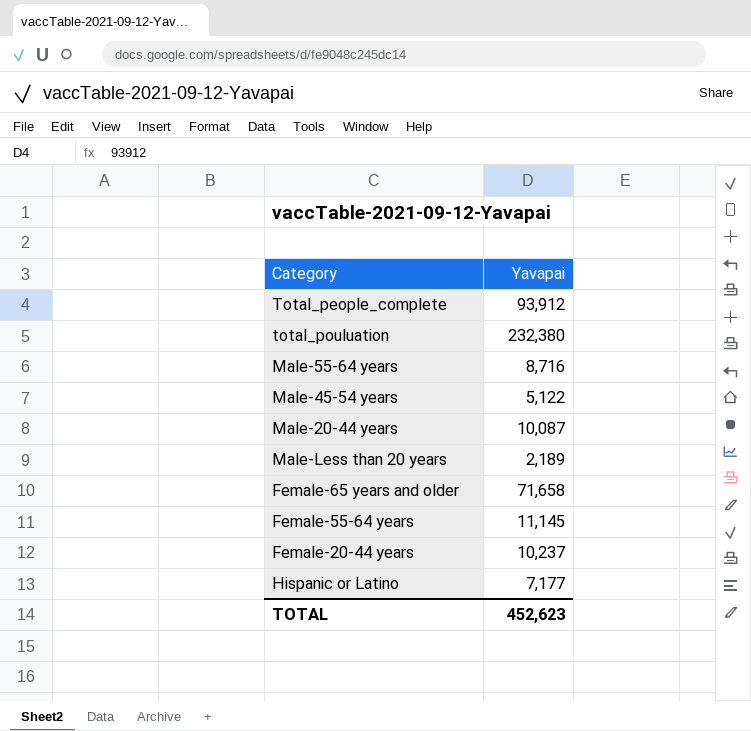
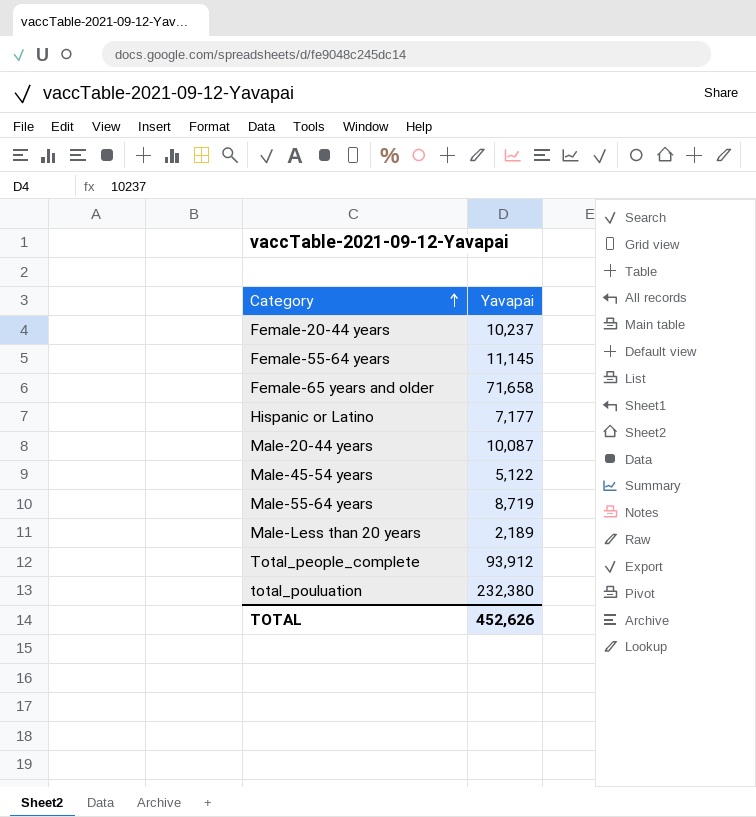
row order: none -> Category ascending
Male-55-64 years | Yavapai: 8,716 -> 8,719
TOTAL | Yavapai: 452,623 -> 452,626

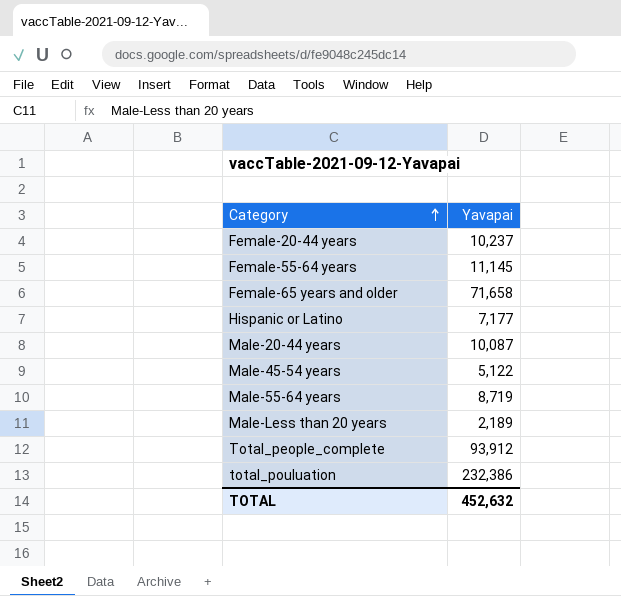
total_pouluation | Yavapai: 232,380 -> 232,386
TOTAL | Yavapai: 452,626 -> 452,632

